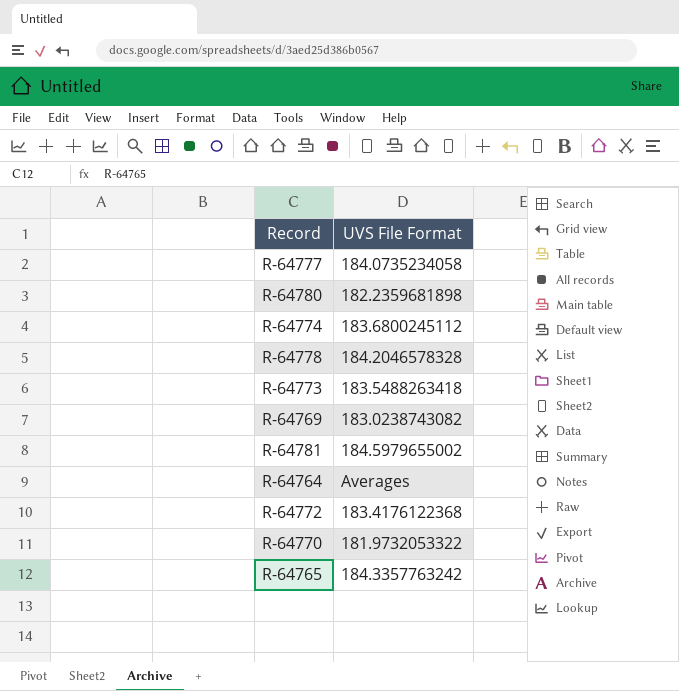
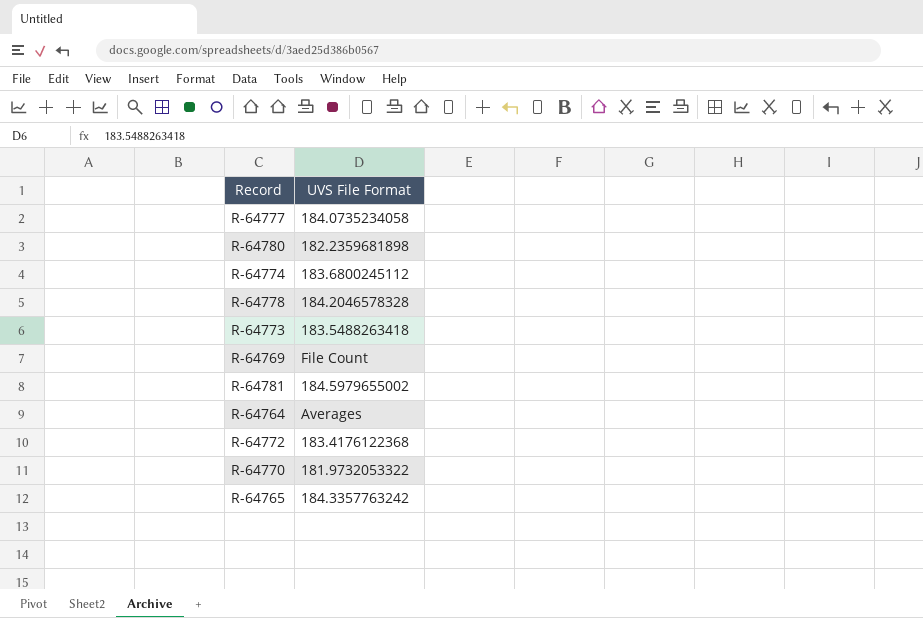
R-64769 | UVS File Format: 183.0238743082 -> File Count

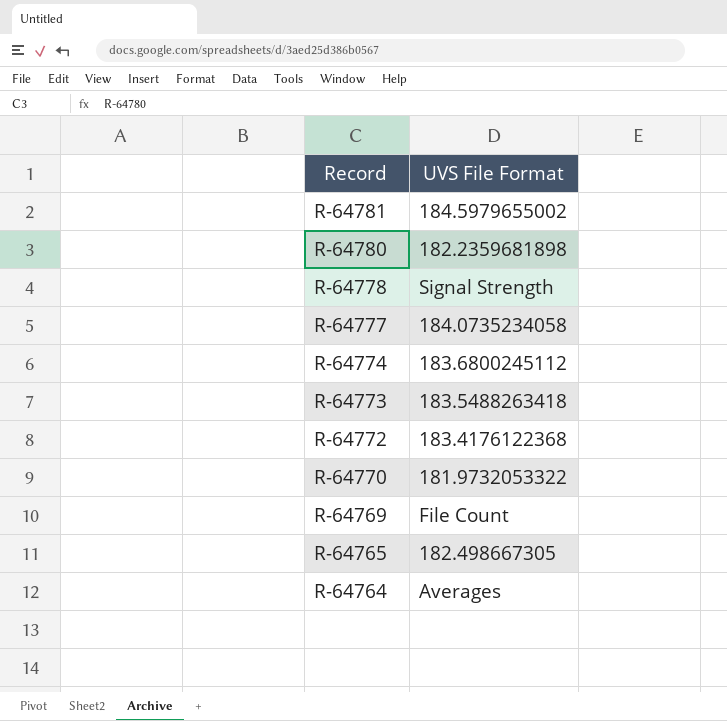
row order: none -> Record descending
R-64778 | UVS File Format: 184.2046578328 -> Signal Strength
R-64765 | UVS File Format: 184.3357763242 -> 182.498667305

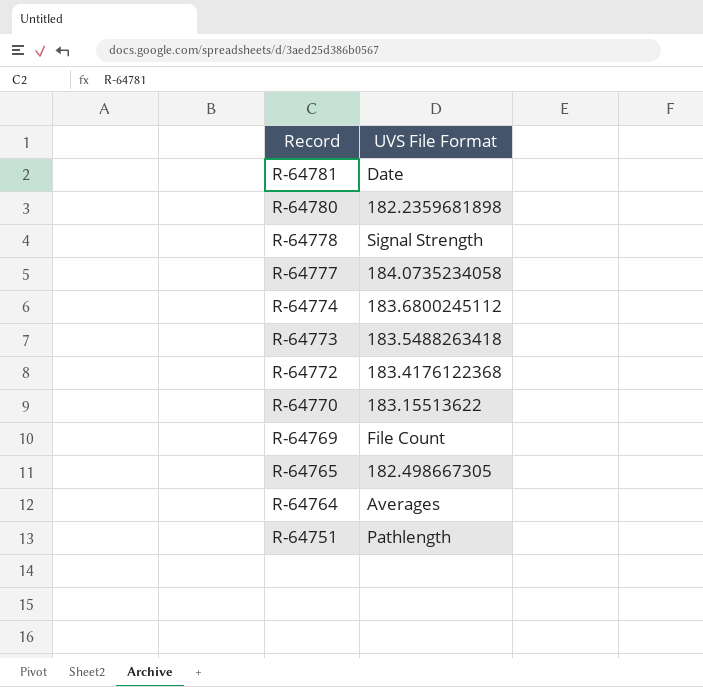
R-64781 | UVS File Format: 184.5979655002 -> Date
R-64770 | UVS File Format: 181.9732053322 -> 183.15513622
row R-64751: none -> Pathlength

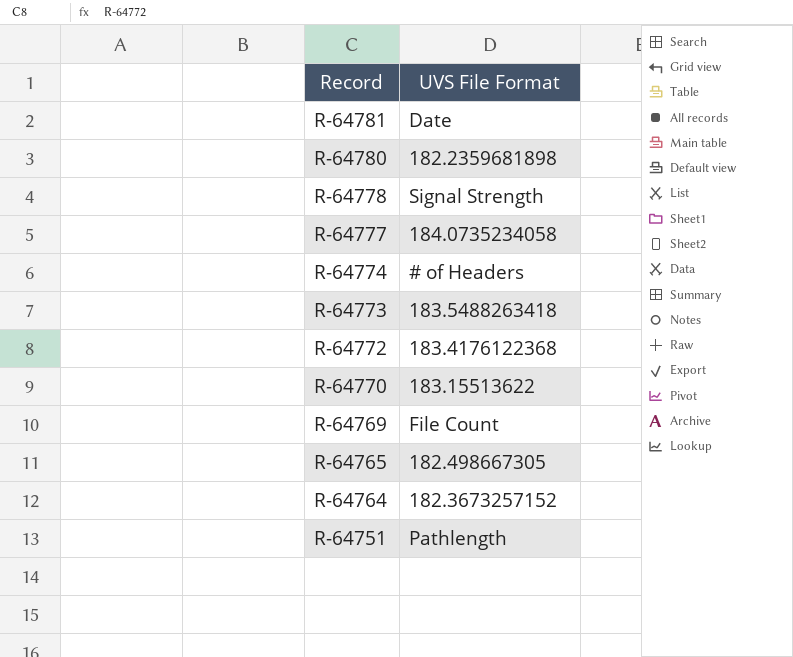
R-64774 | UVS File Format: 183.6800245112 -> # of Headers
R-64764 | UVS File Format: Averages -> 182.3673257152

